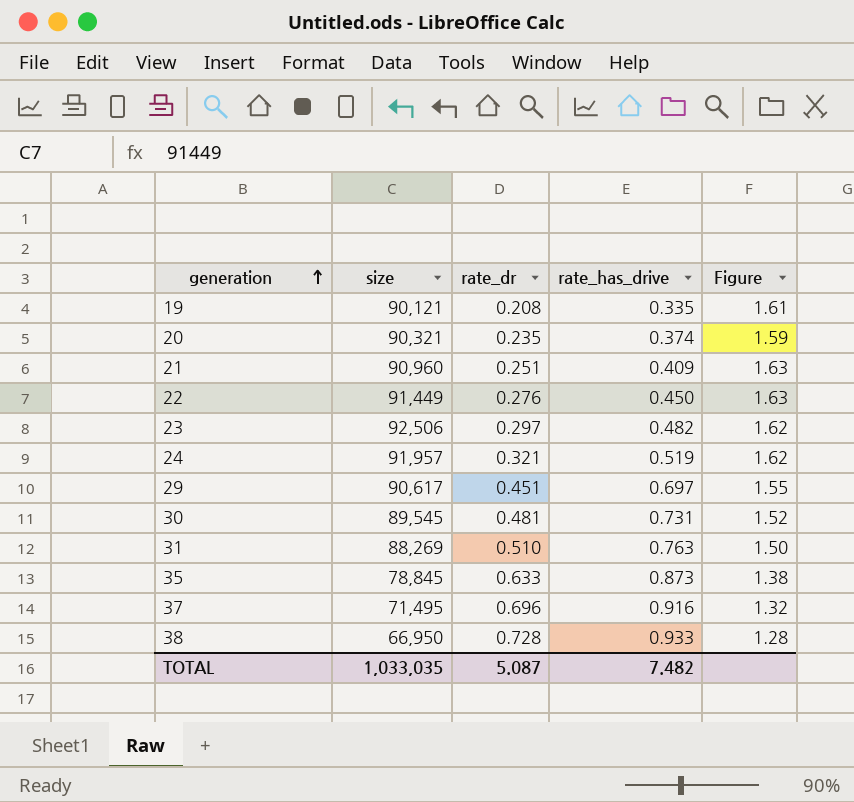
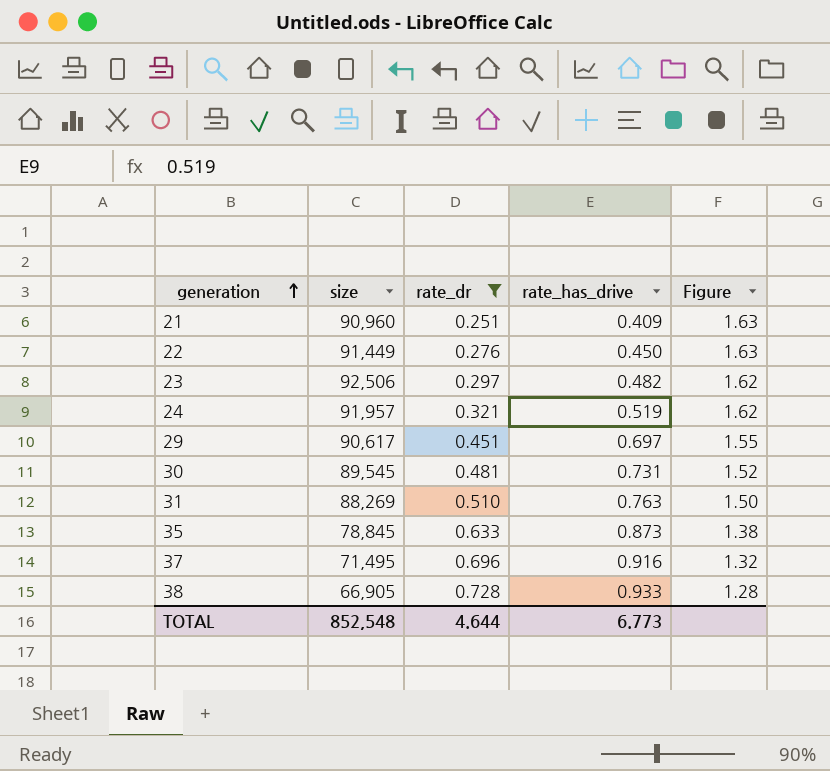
filter: none -> rate_dr >= 0.251
38 | size: 66,950 -> 66,905
TOTAL | size: 1,033,035 -> 852,548
TOTAL | rate_dr: 5.087 -> 4.644
TOTAL | rate_has_drive: 7.482 -> 6.773

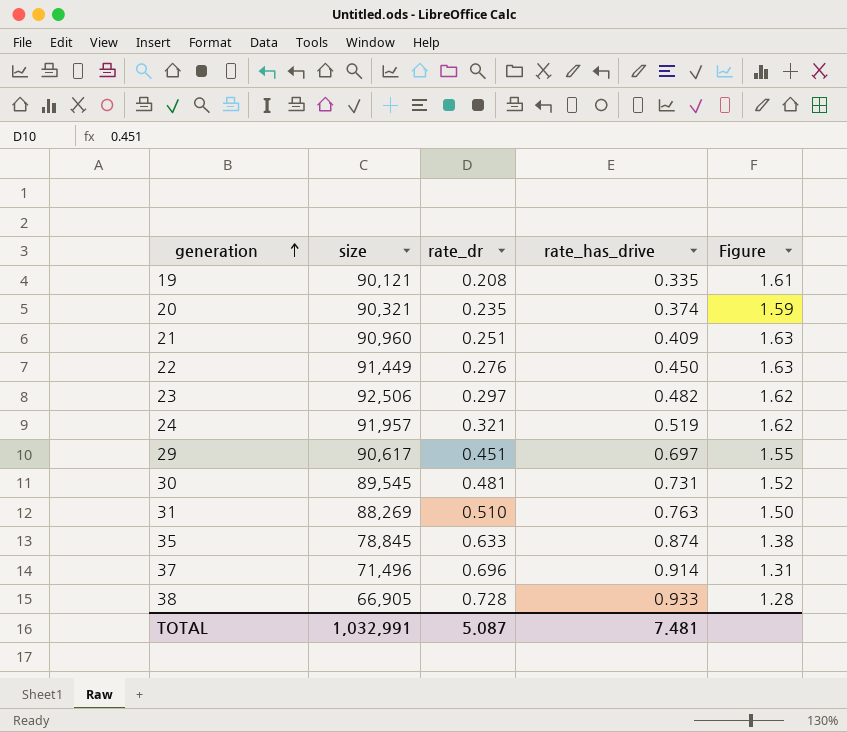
filter: rate_dr >= 0.251 -> none
35 | rate_has_drive: 0.873 -> 0.874
37 | size: 71,495 -> 71,496
37 | rate_has_drive: 0.916 -> 0.914
37 | Figure: 1.32 -> 1.31
TOTAL | size: 852,548 -> 1,032,991
TOTAL | rate_dr: 4.644 -> 5.087
TOTAL | rate_has_drive: 6.773 -> 7.481

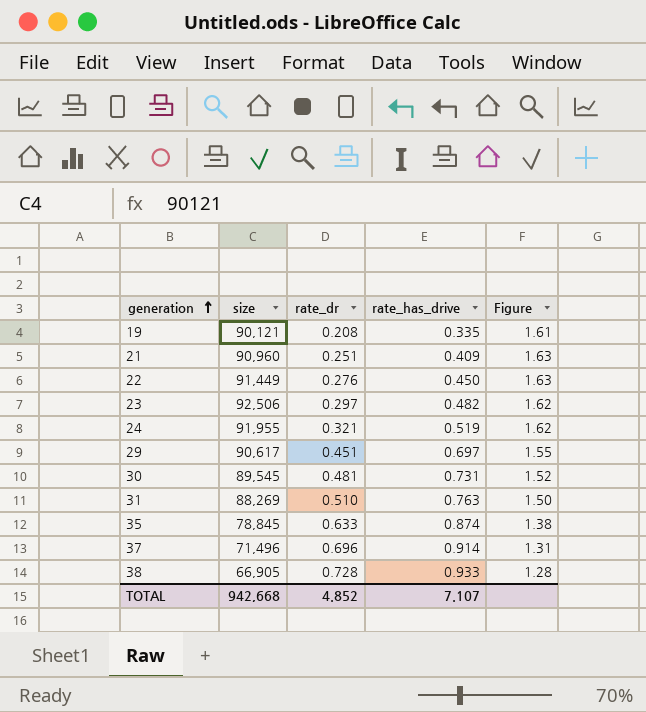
row 20: 90,321 | 0.235 | 0.374 | 1.59 -> none
24 | size: 91,957 -> 91,955
TOTAL | size: 1,032,991 -> 942,668
TOTAL | rate_dr: 5.087 -> 4.852
TOTAL | rate_has_drive: 7.481 -> 7.107

